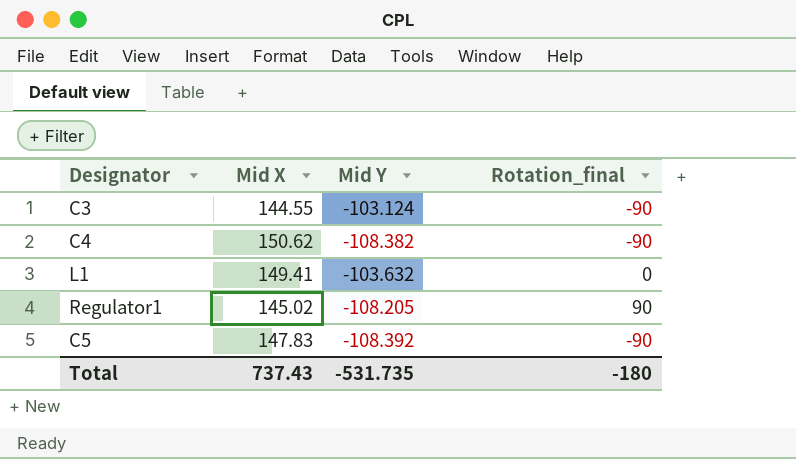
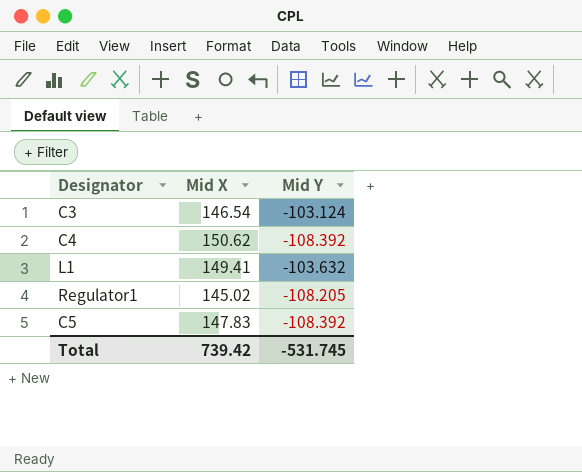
column Rotation_final | position: 4 -> none
C3 | Mid X: 144.55 -> 146.54
C4 | Mid Y: -108.382 -> -108.392
Total | Mid X: 737.43 -> 739.42
Total | Mid Y: -531.735 -> -531.745

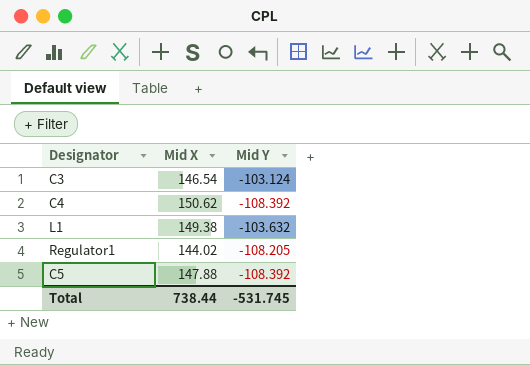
L1 | Mid X: 149.41 -> 149.38
Regulator1 | Mid X: 145.02 -> 144.02
C5 | Mid X: 147.83 -> 147.88
Total | Mid X: 739.42 -> 738.44

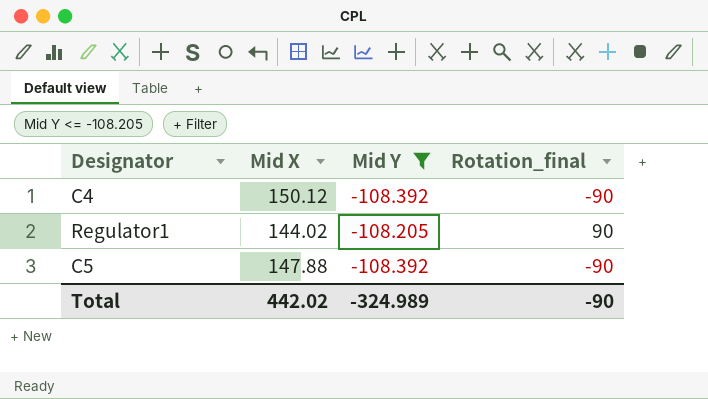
filter: none -> Mid Y <= -108.205
column Rotation_final | position: none -> 4
C4 | Mid X: 150.62 -> 150.12
Total | Mid X: 738.44 -> 442.02
Total | Mid Y: -531.745 -> -324.989

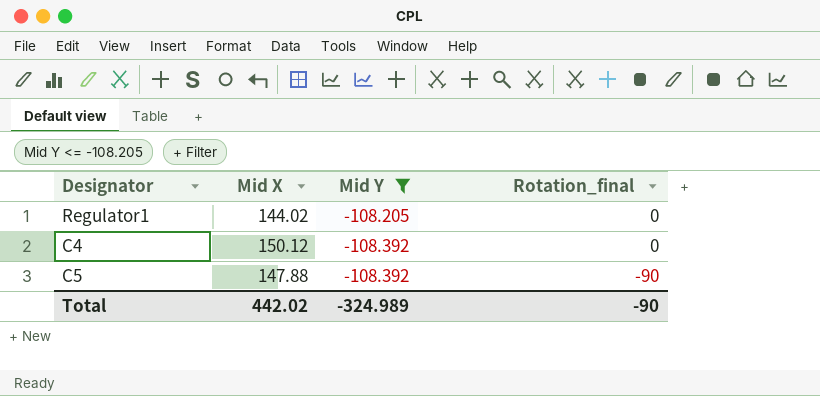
row order: none -> Mid Y descending
Regulator1 | Rotation_final: 90 -> 0
C4 | Rotation_final: -90 -> 0

